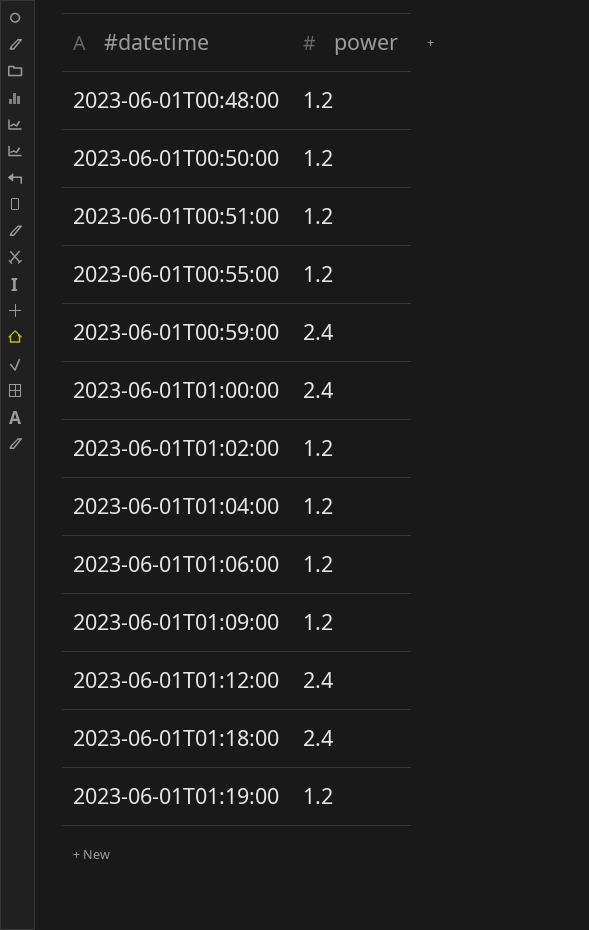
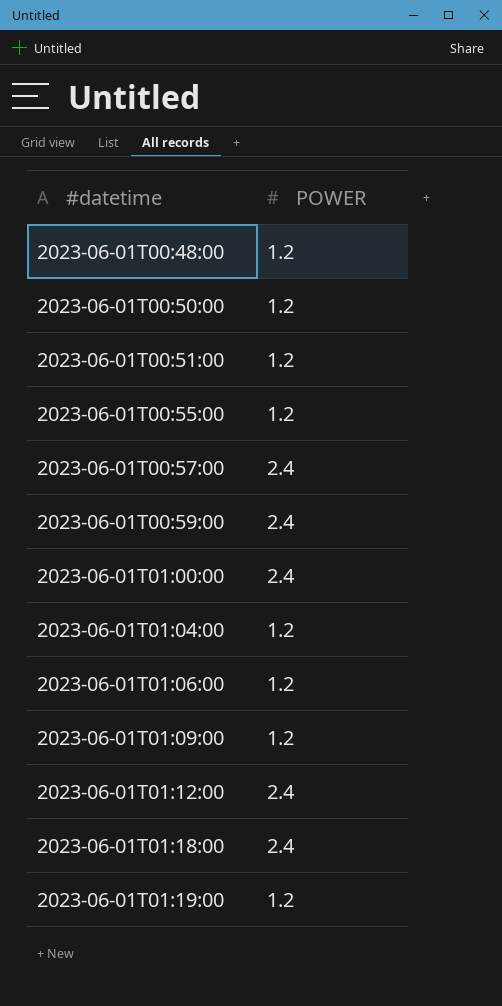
column name: power -> POWER
row 2023-06-01T01:02:00: 1.2 -> none
row 2023-06-01T00:57:00: none -> 2.4

